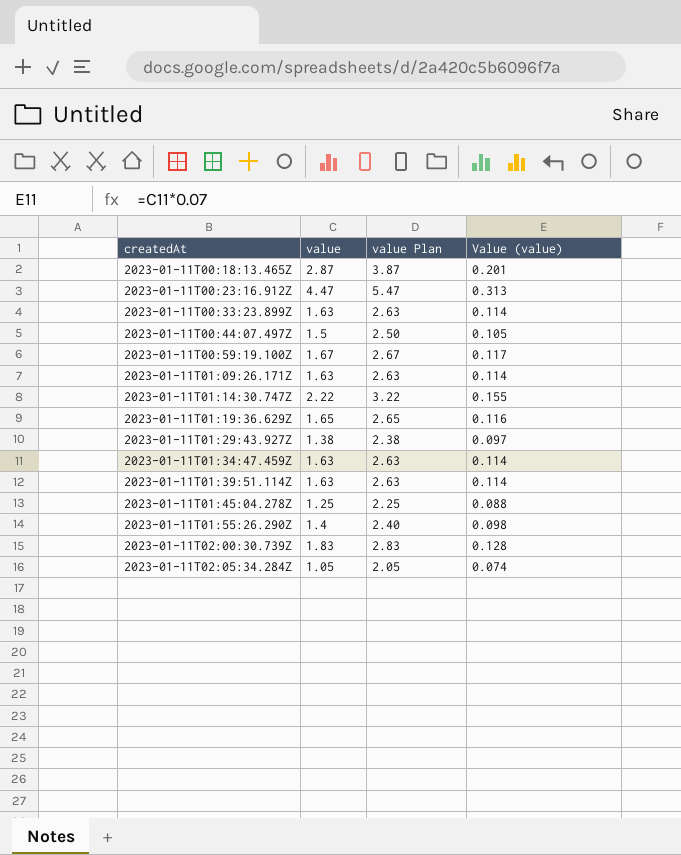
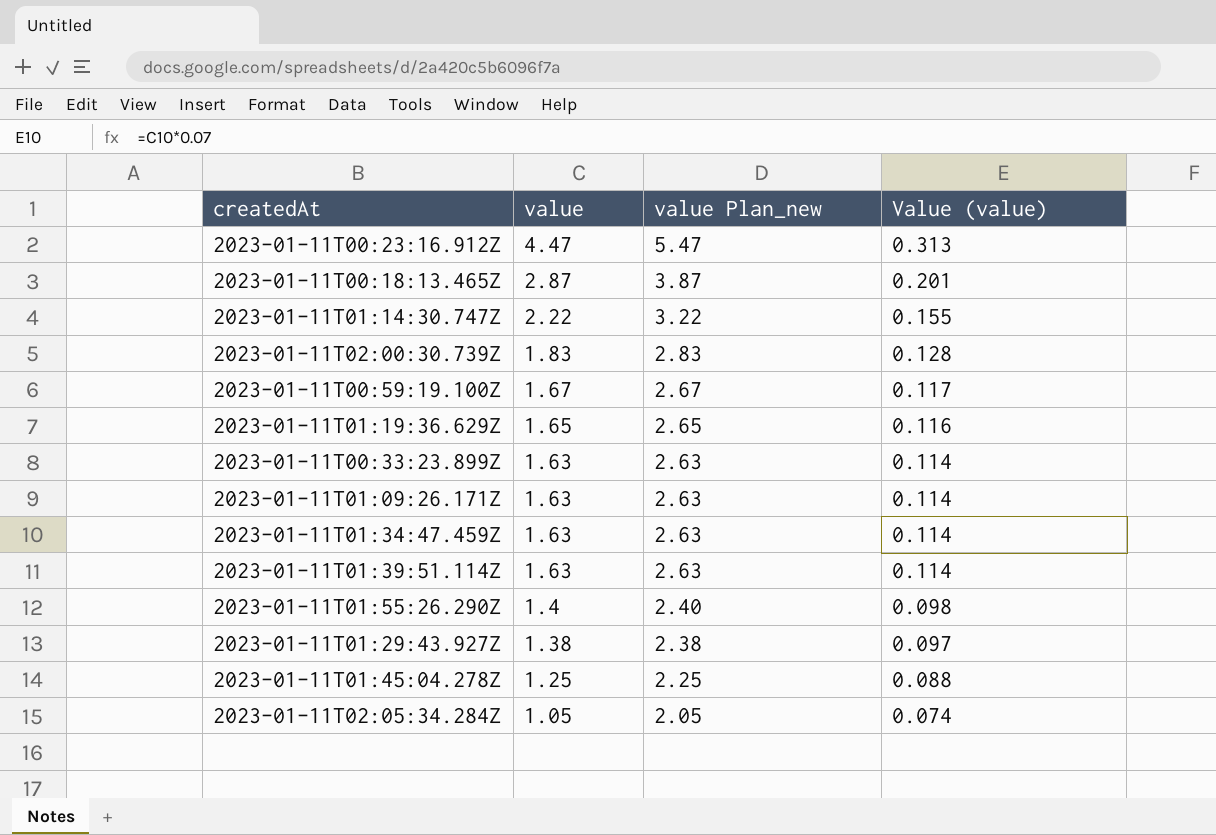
row order: createdAt ascending -> value descending
column name: value Plan -> value Plan_new
row 2023-01-11T00:44:07.497Z: 1.5 | 2.50 | 0.105 -> none

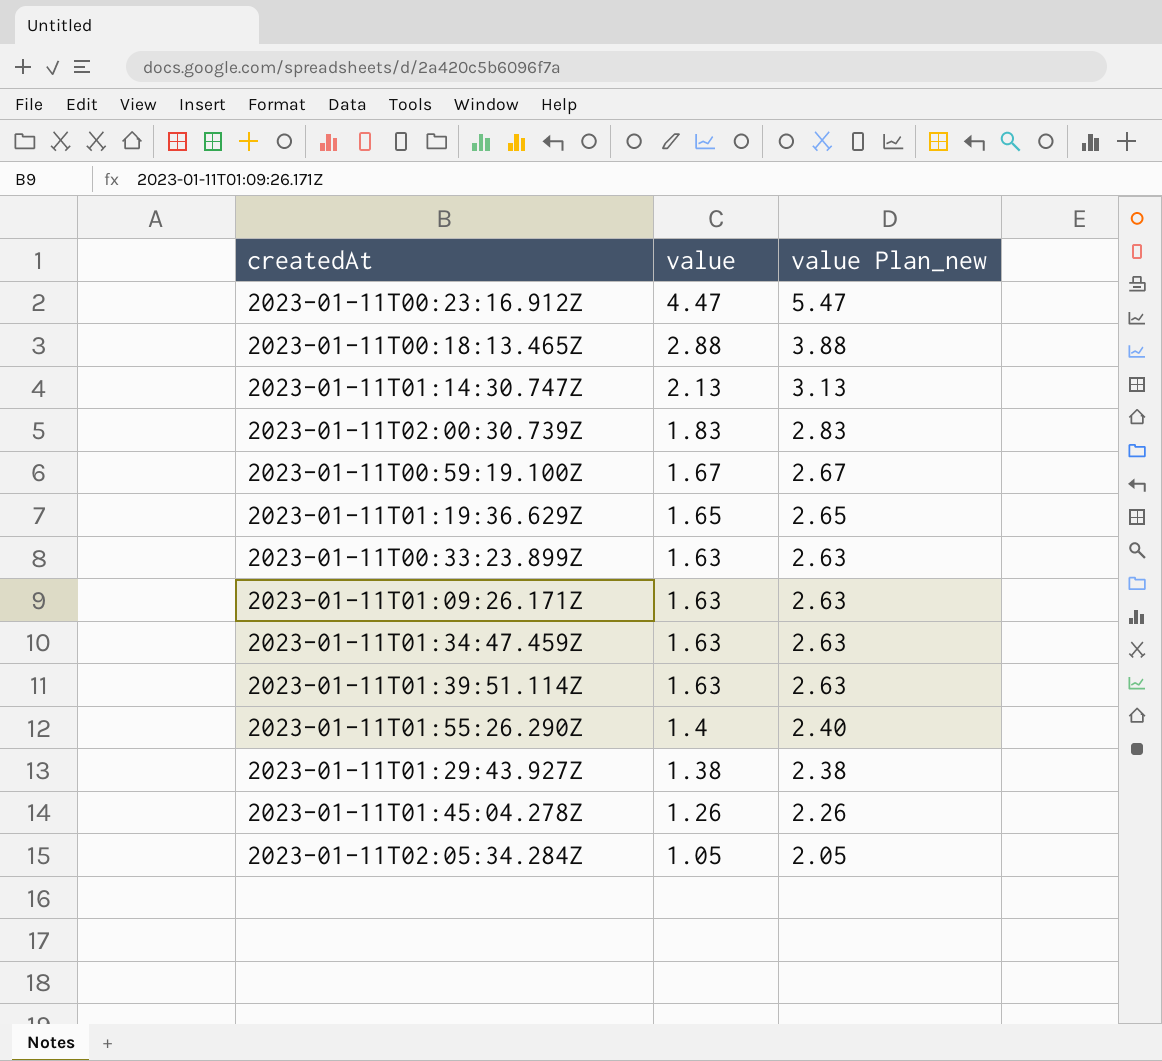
column Value (value) | formula: [value] * 0.07 -> none
2023-01-11T00:18:13.465Z | value: 2.87 -> 2.88
2023-01-11T00:18:13.465Z | value Plan_new: 3.87 -> 3.88
2023-01-11T01:14:30.747Z | value: 2.22 -> 2.13
2023-01-11T01:14:30.747Z | value Plan_new: 3.22 -> 3.13
2023-01-11T01:45:04.278Z | value: 1.25 -> 1.26
2023-01-11T01:45:04.278Z | value Plan_new: 2.25 -> 2.26

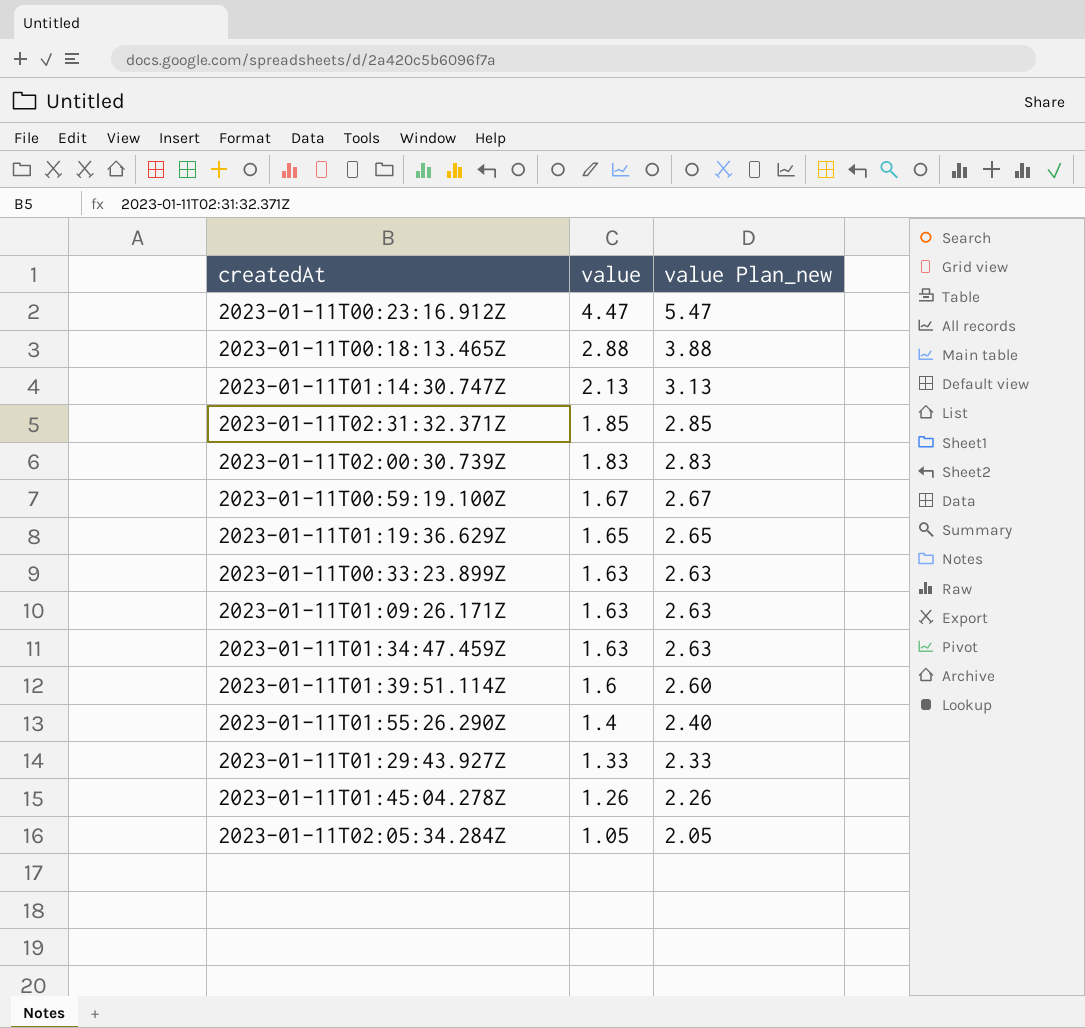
row 2023-01-11T02:31:32.371Z: none -> 1.85 | 2.85
2023-01-11T01:39:51.114Z | value: 1.63 -> 1.6
2023-01-11T01:39:51.114Z | value Plan_new: 2.63 -> 2.60
2023-01-11T01:29:43.927Z | value: 1.38 -> 1.33
2023-01-11T01:29:43.927Z | value Plan_new: 2.38 -> 2.33

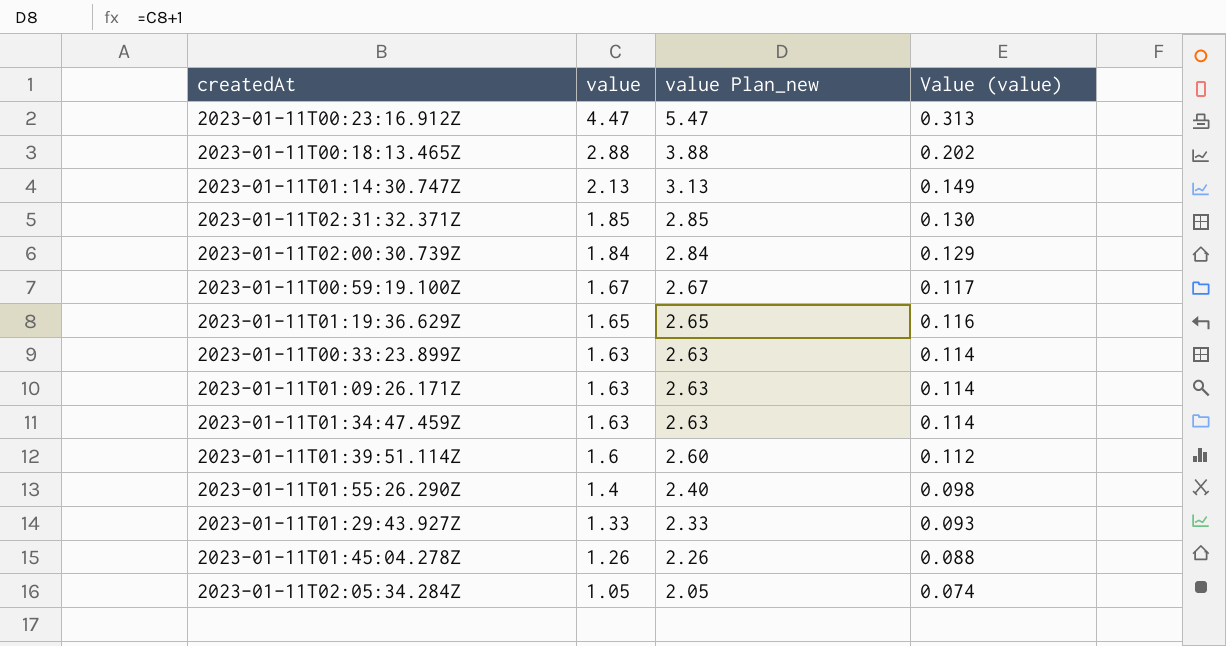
column Value (value) | formula: none -> [value] * 0.07
2023-01-11T02:00:30.739Z | value: 1.83 -> 1.84
2023-01-11T02:00:30.739Z | value Plan_new: 2.83 -> 2.84

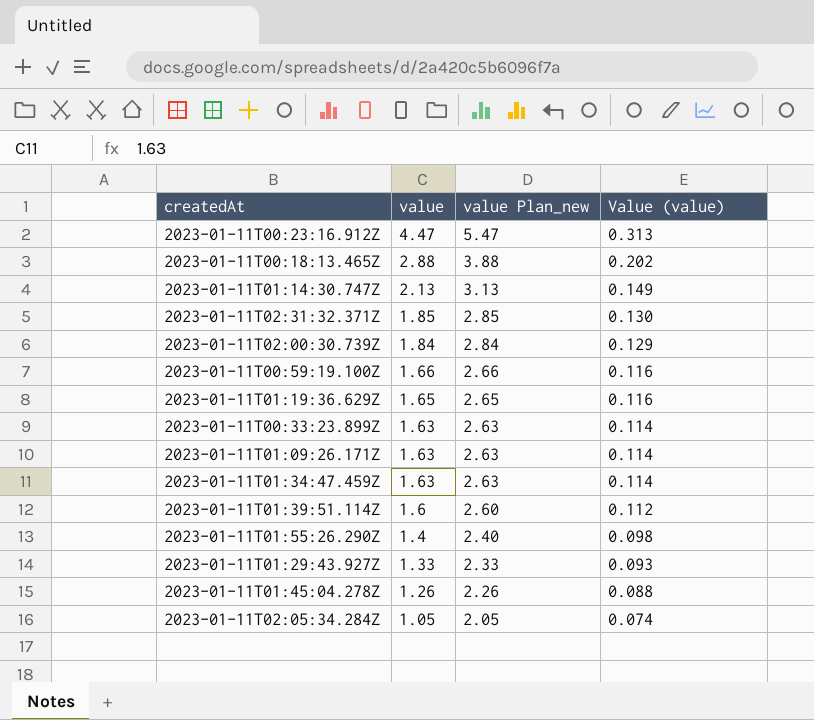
2023-01-11T00:59:19.100Z | value: 1.67 -> 1.66
2023-01-11T00:59:19.100Z | value Plan_new: 2.67 -> 2.66
2023-01-11T00:59:19.100Z | Value (value): 0.117 -> 0.116

